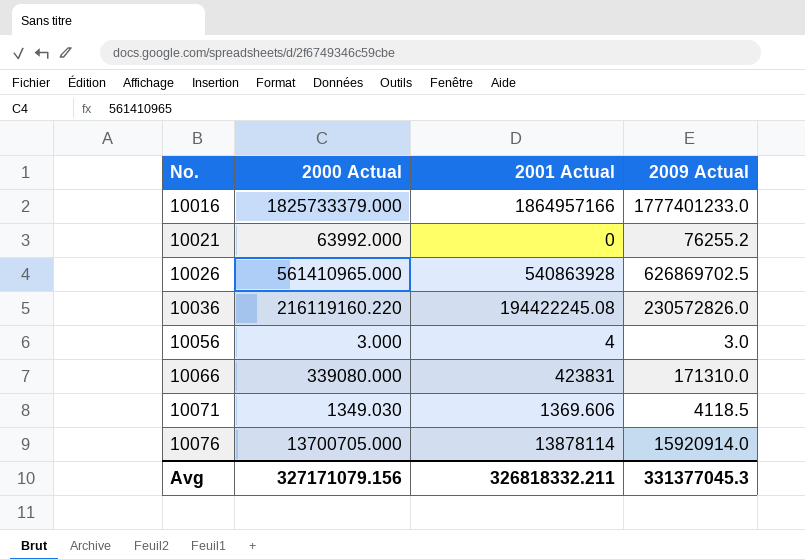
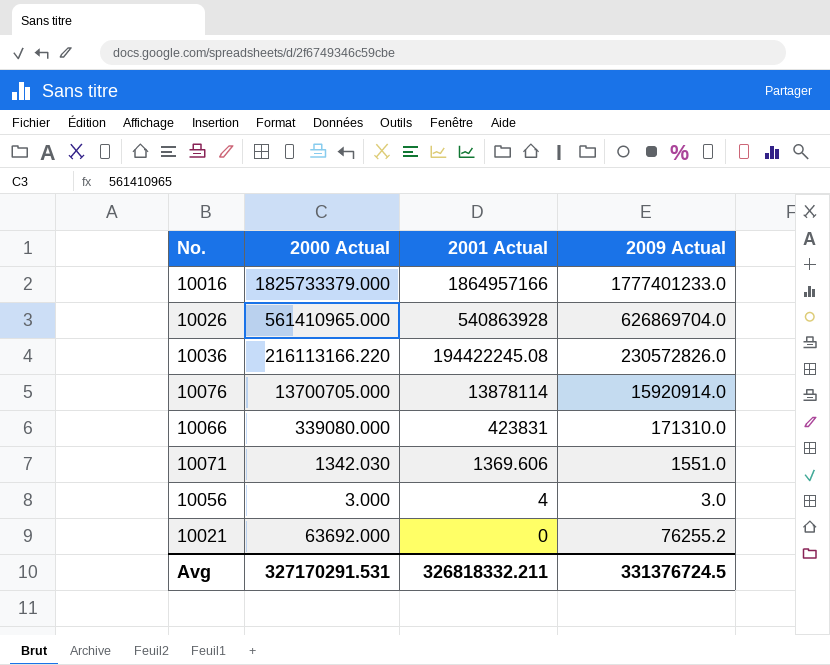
row order: No. ascending -> 2001 Actual descending
10026 | 2009 Actual: 626869702.5 -> 626869704.0
10036 | 2000 Actual: 216119160.220 -> 216113166.220
10071 | 2000 Actual: 1349.030 -> 1342.030
10071 | 2009 Actual: 4118.5 -> 1551.0
10021 | 2000 Actual: 63992.000 -> 63692.000
Avg | 2000 Actual: 327171079.156 -> 327170291.531
Avg | 2009 Actual: 331377045.3 -> 331376724.5

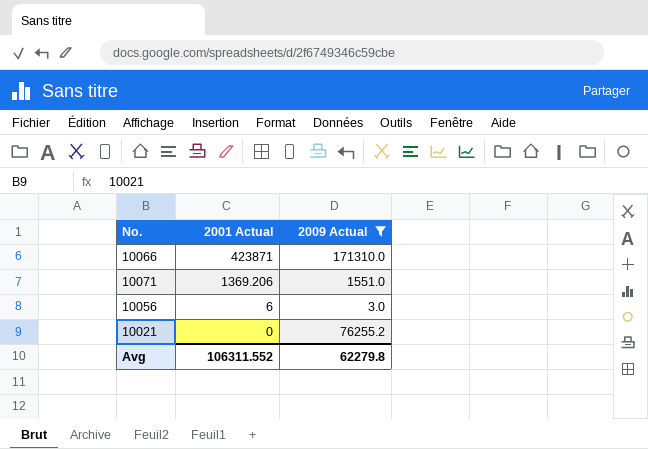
filter: none -> 2009 Actual <= 171310.0
column 2000 Actual | position: 2 -> none
10066 | 2001 Actual: 423831 -> 423871
10071 | 2001 Actual: 1369.606 -> 1369.206
10056 | 2001 Actual: 4 -> 6
Avg | 2001 Actual: 326818332.211 -> 106311.552
Avg | 2009 Actual: 331376724.5 -> 62279.8

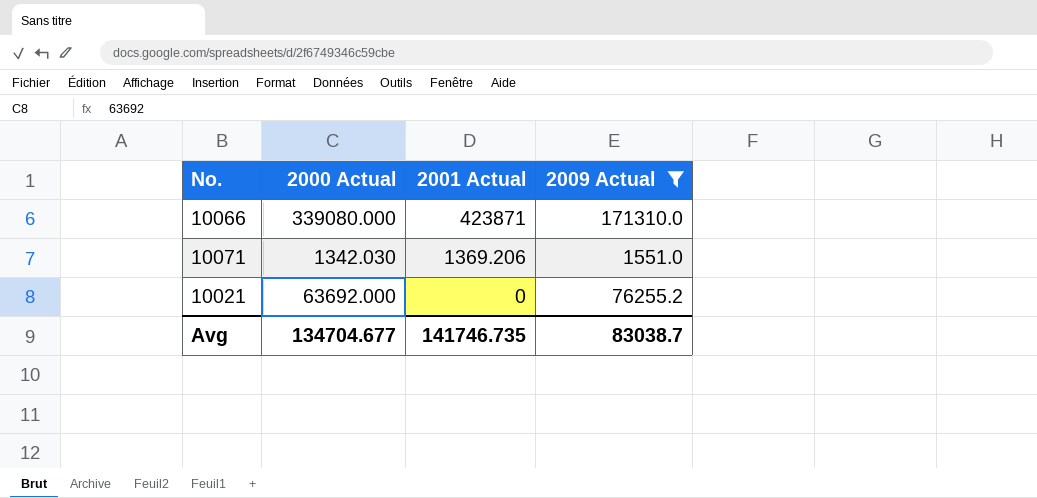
column 2000 Actual | position: none -> 2
row 10056: 6 | 3.0 -> none
Avg | 2001 Actual: 106311.552 -> 141746.735
Avg | 2009 Actual: 62279.8 -> 83038.7

